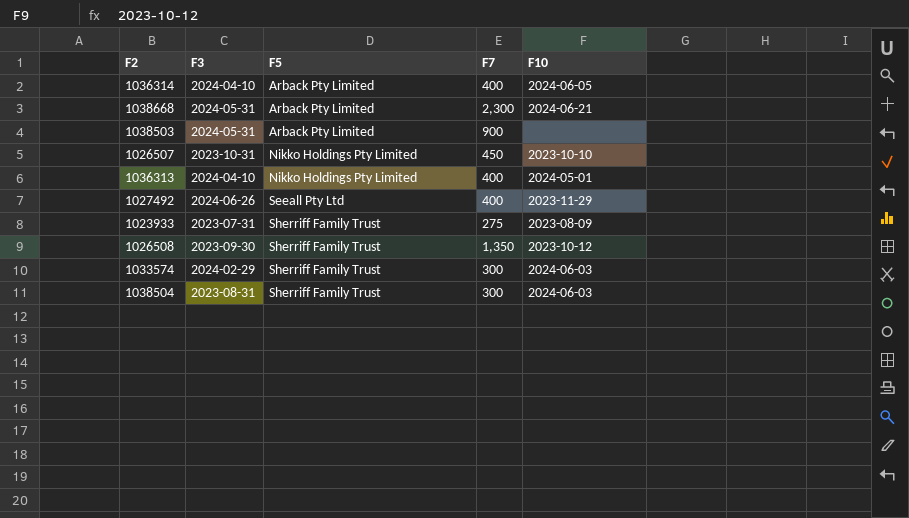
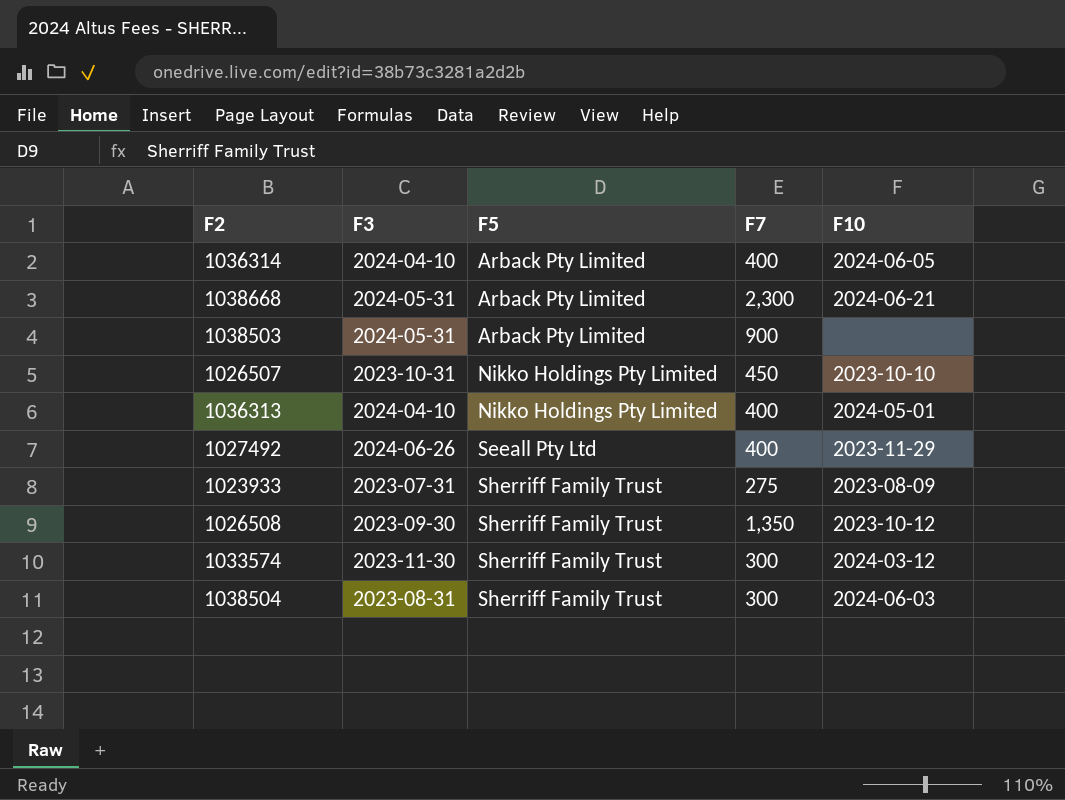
1033574 | F3: 2024-02-29 -> 2023-11-30
1033574 | F10: 2024-06-03 -> 2024-03-12

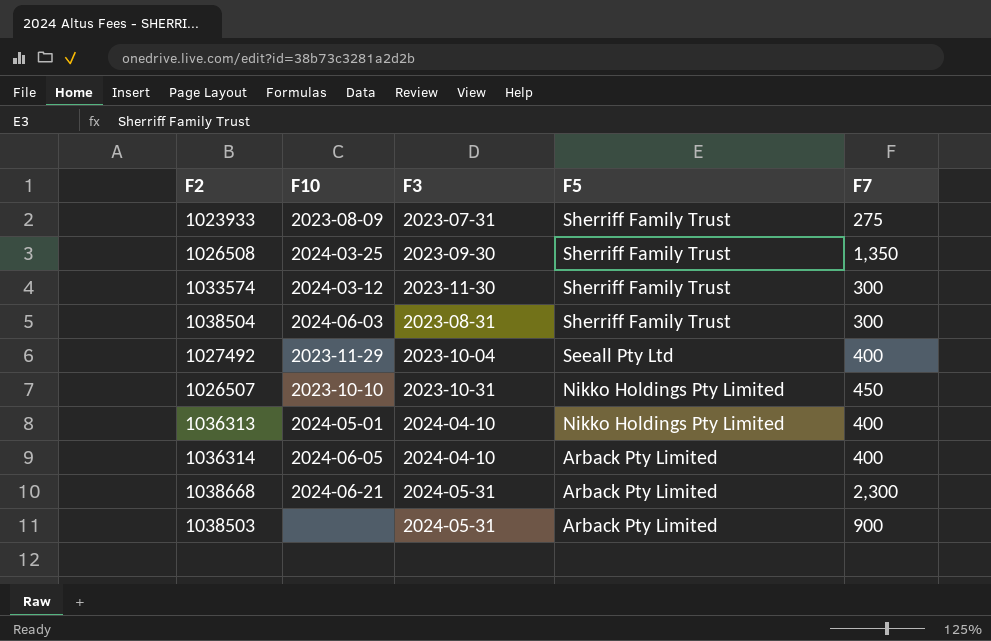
row order: F5 ascending -> F5 descending
column F10 | position: 5 -> 2
1026508 | F10: 2023-10-12 -> 2024-03-25
1027492 | F3: 2024-06-26 -> 2023-10-04

